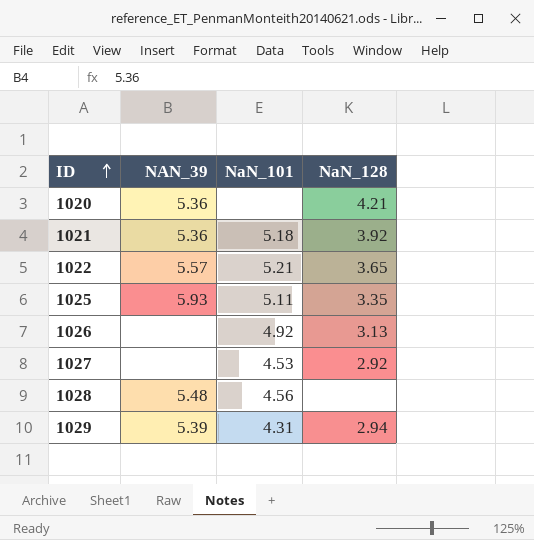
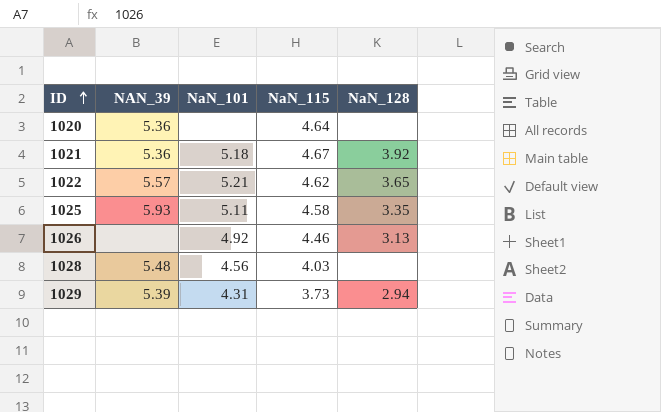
column NaN_115 | position: none -> 4
row 1027: none | 4.53 | 2.92 -> none
1020 | NaN_128: 4.21 -> none

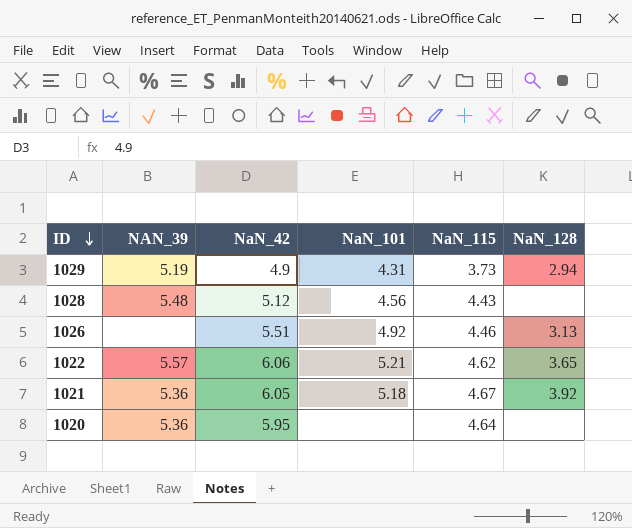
row order: ID ascending -> ID descending
column NaN_42 | position: none -> 3
row 1025: 5.93 | 5.11 | 4.58 | 3.35 -> none
1029 | NAN_39: 5.39 -> 5.19
1028 | NaN_115: 4.03 -> 4.43

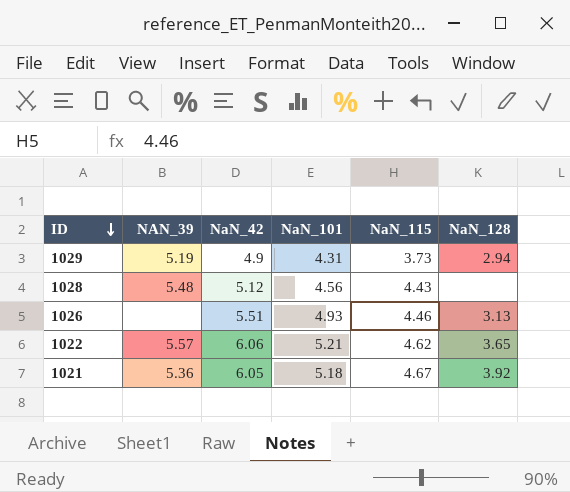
row 1020: 5.36 | 5.95 | none | 4.64 | none -> none
1026 | NaN_101: 4.92 -> 4.93

